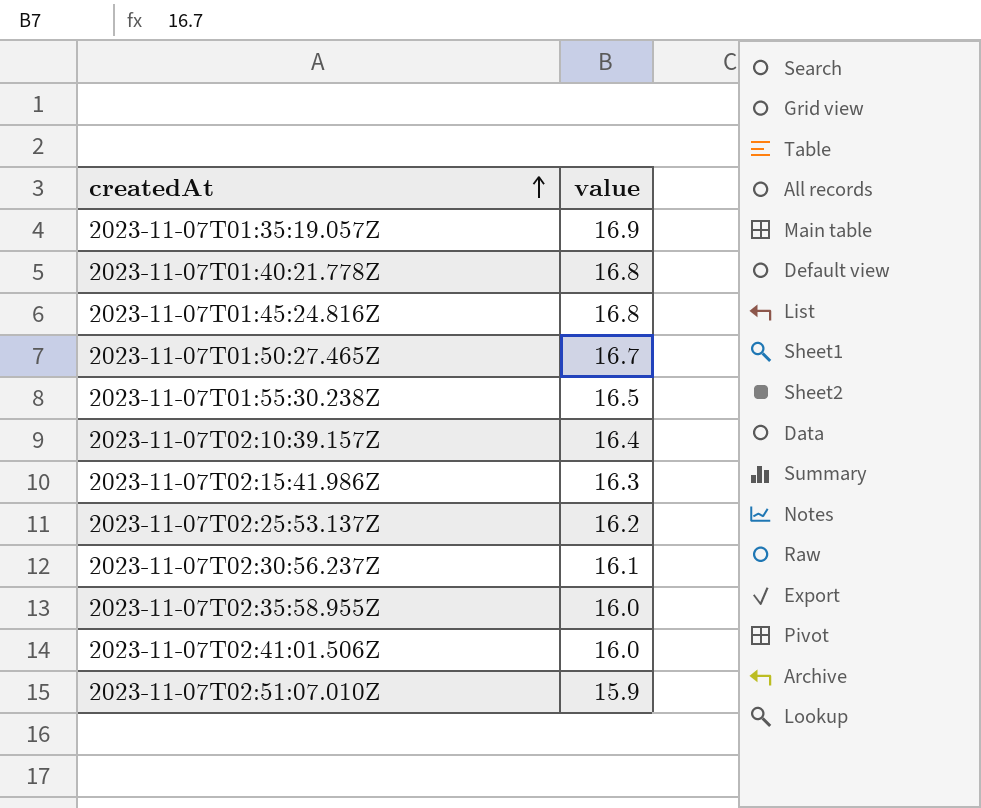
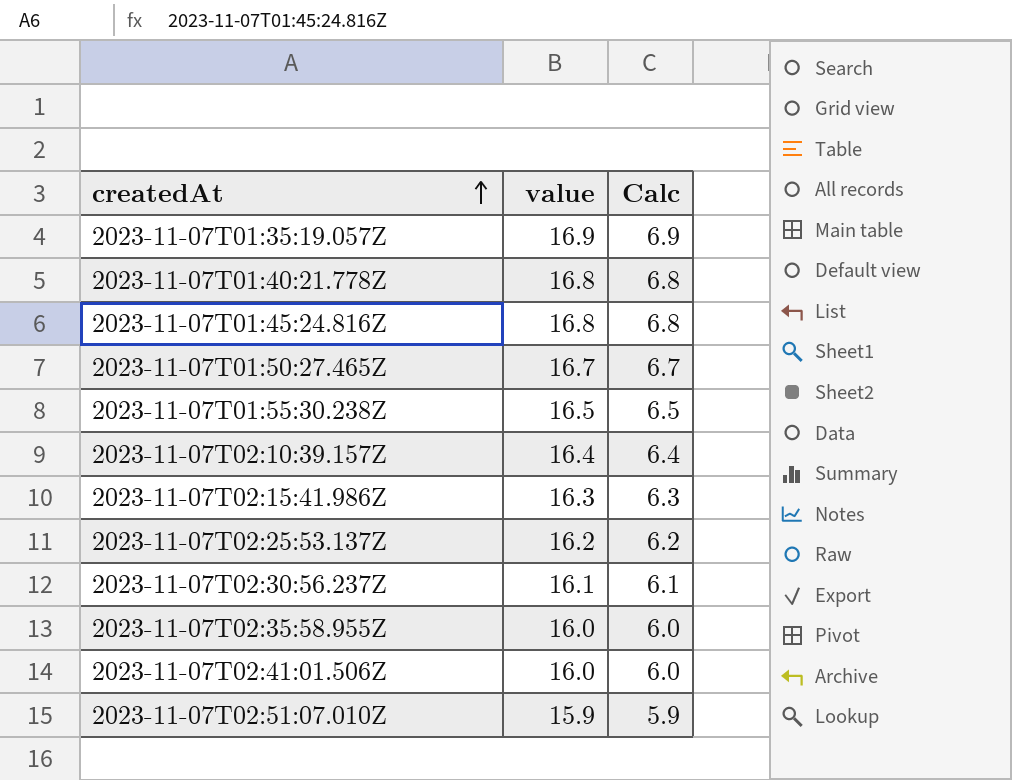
column Calc | formula: none -> [value] - 10

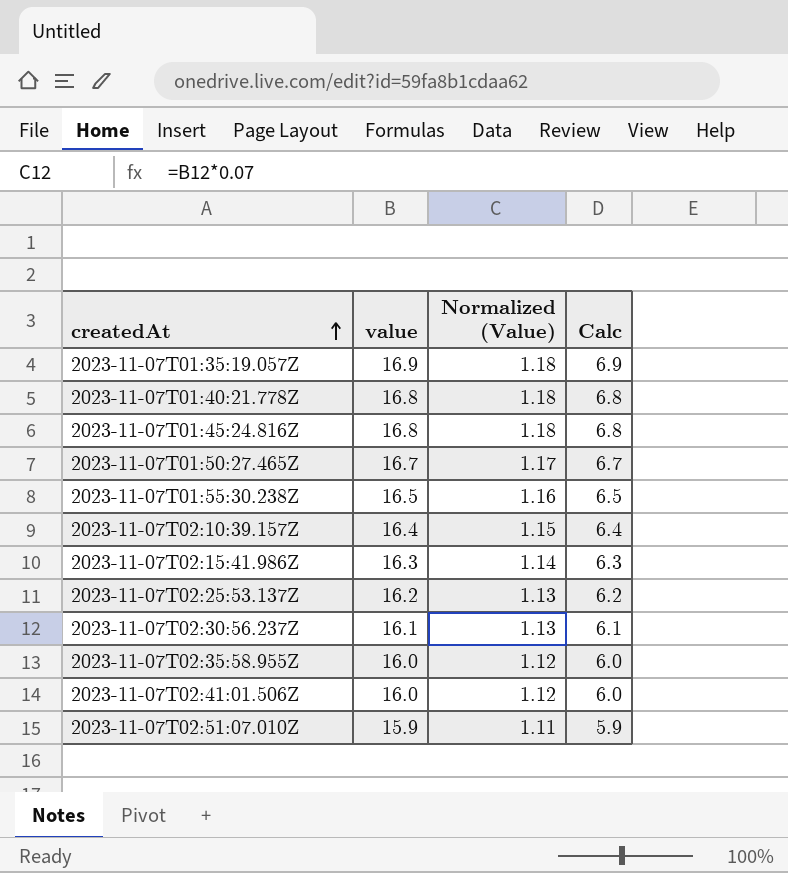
column Normalized (Value) | formula: none -> [value] * 0.07

